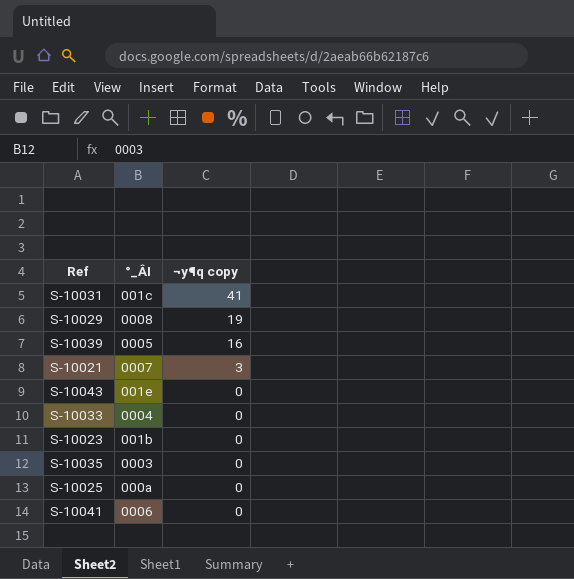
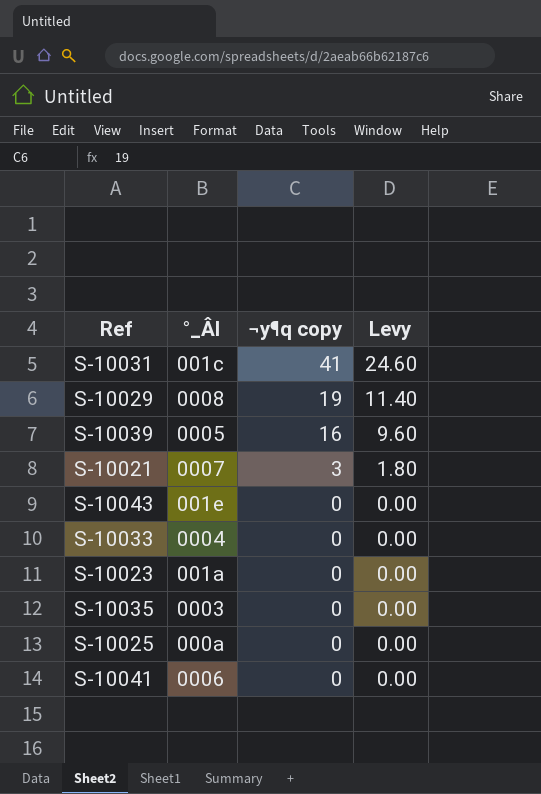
column Levy | formula: none -> [¬y¶q copy] * 0.6
S-10023 | °_ÂI: 001b -> 001a

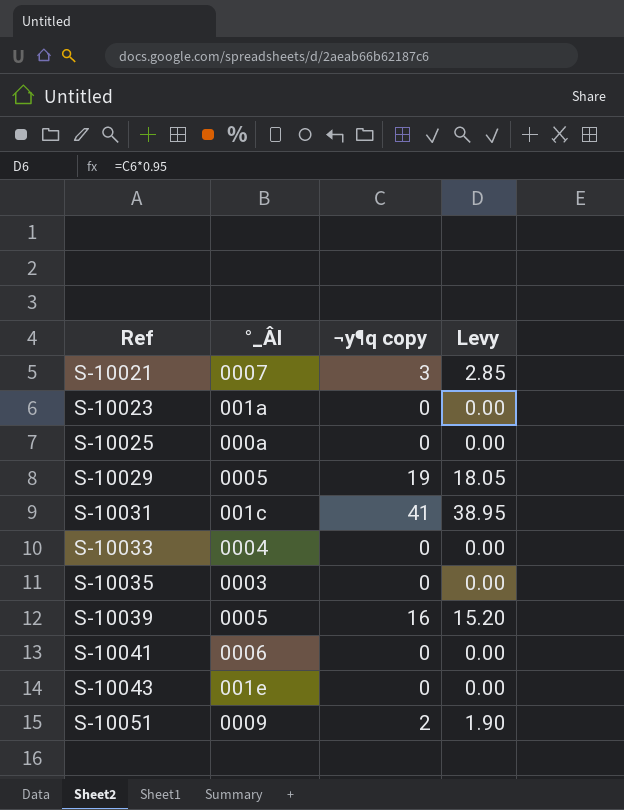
row order: ¬y¶q copy descending -> Ref ascending
column Levy | formula: [¬y¶q copy] * 0.6 -> [¬y¶q copy] * 0.95
S-10029 | °_ÂI: 0008 -> 0005
row S-10051: none -> 0009 | 2 | 1.90

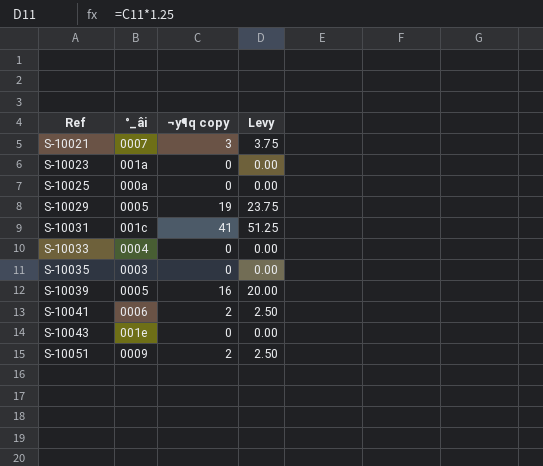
column name: °_ÂI -> °_âi
column Levy | formula: [¬y¶q copy] * 0.95 -> [¬y¶q copy] * 1.25
S-10041 | ¬y¶q copy: 0 -> 2

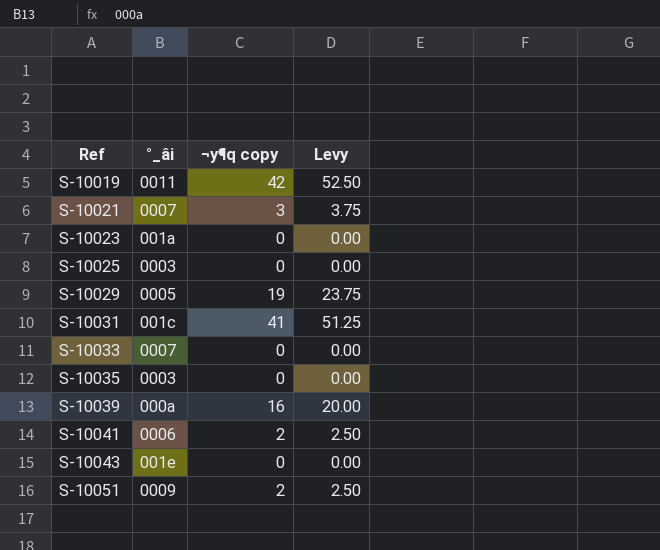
row S-10019: none -> 0011 | 42 | 52.50
S-10025 | °_âi: 000a -> 0003
S-10033 | °_âi: 0004 -> 0007
S-10039 | °_âi: 0005 -> 000a

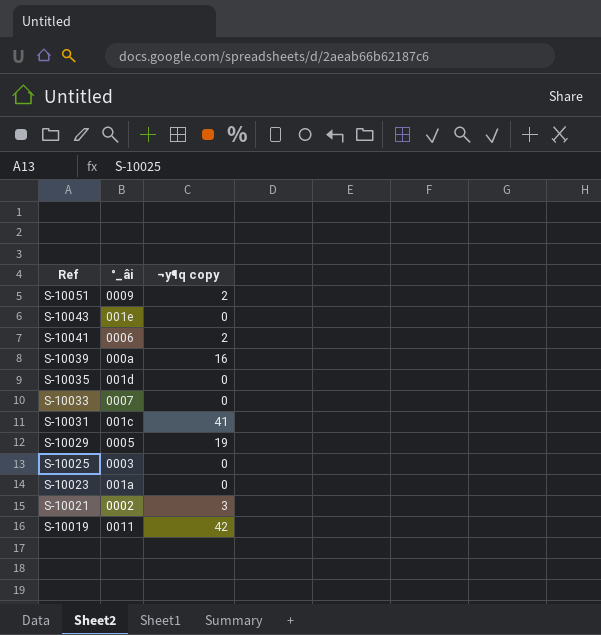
row order: Ref ascending -> Ref descending
column Levy | formula: [¬y¶q copy] * 1.25 -> none
S-10035 | °_âi: 0003 -> 001d
S-10021 | °_âi: 0007 -> 0002

